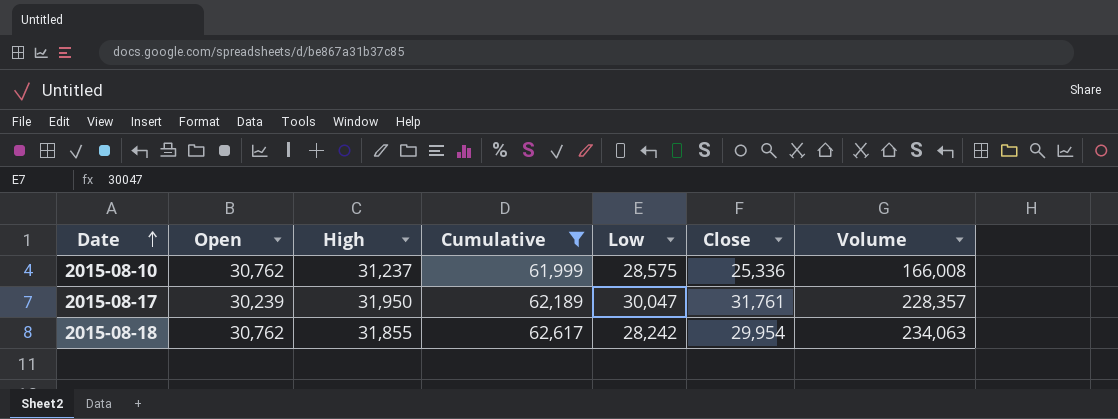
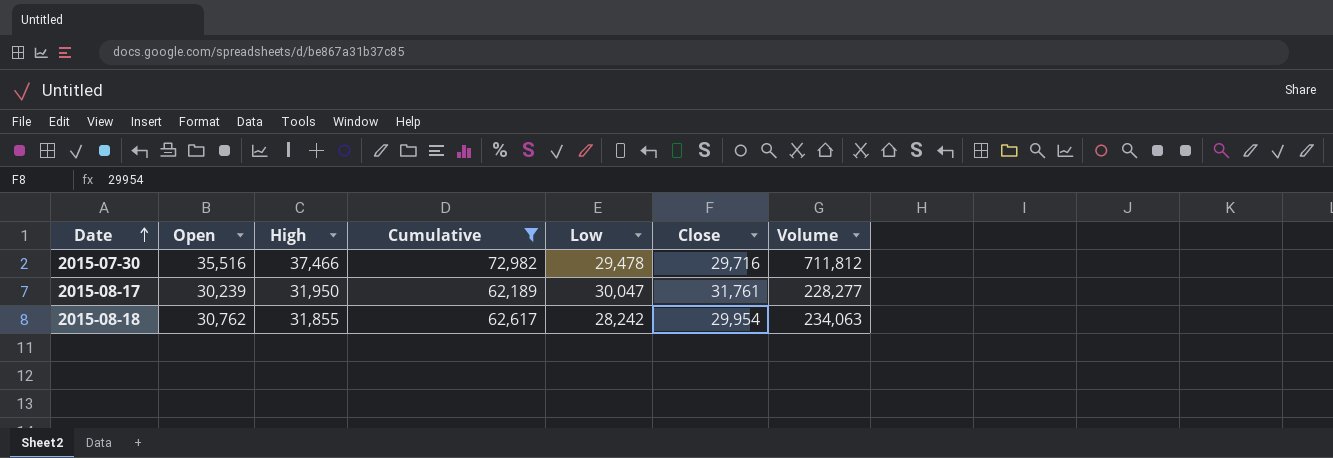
row 2015-08-10: 30,762 | 31,237 | 61,999 | 28,575 | 25,336 | 166,008 -> none
row 2015-07-30: none -> 35,516 | 37,466 | 72,982 | 29,478 | 29,716 | 711,812
2015-08-17 | Volume: 228,357 -> 228,277

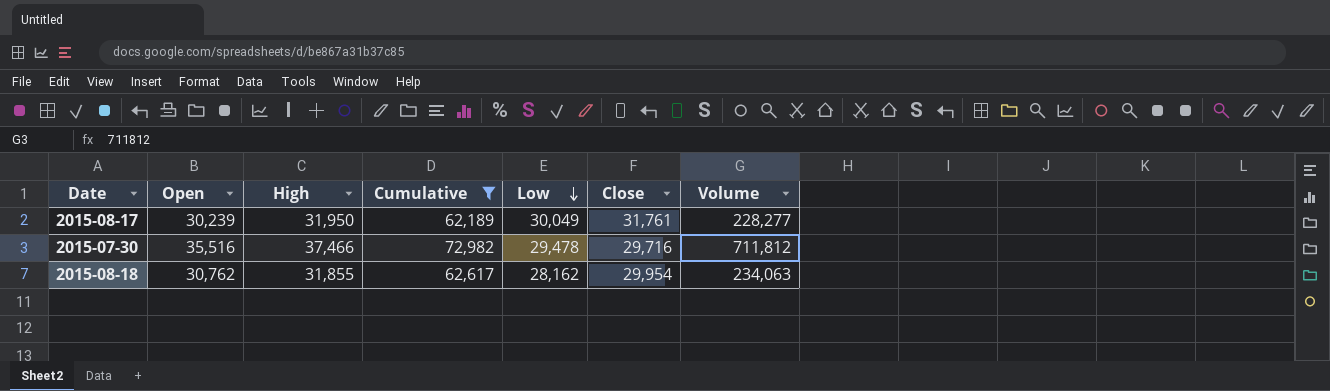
row order: Date ascending -> Low descending
2015-08-17 | Low: 30,047 -> 30,049
2015-08-18 | Low: 28,242 -> 28,162

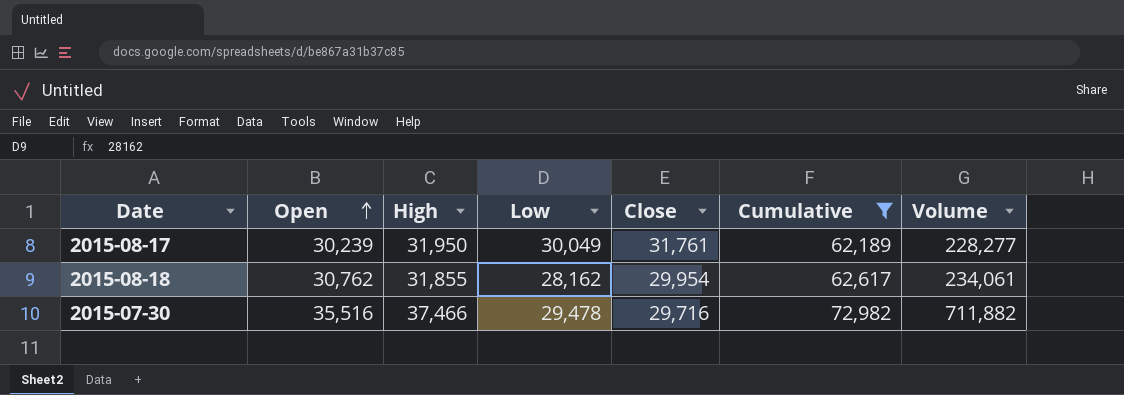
row order: Low descending -> Open ascending
column Cumulative | position: 4 -> 6
2015-08-18 | Volume: 234,063 -> 234,061
2015-07-30 | Volume: 711,812 -> 711,882

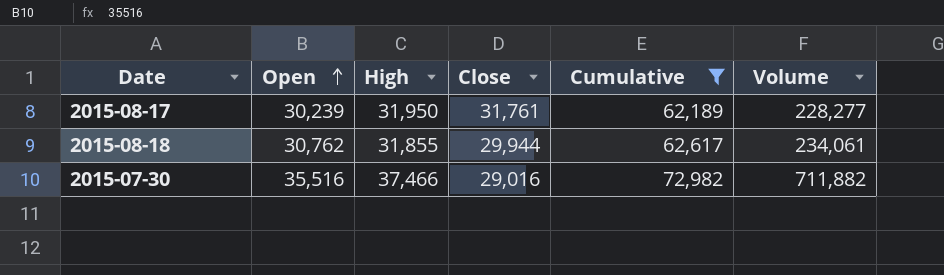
column Low | position: 4 -> none
2015-08-18 | Close: 29,954 -> 29,944
2015-07-30 | Close: 29,716 -> 29,016

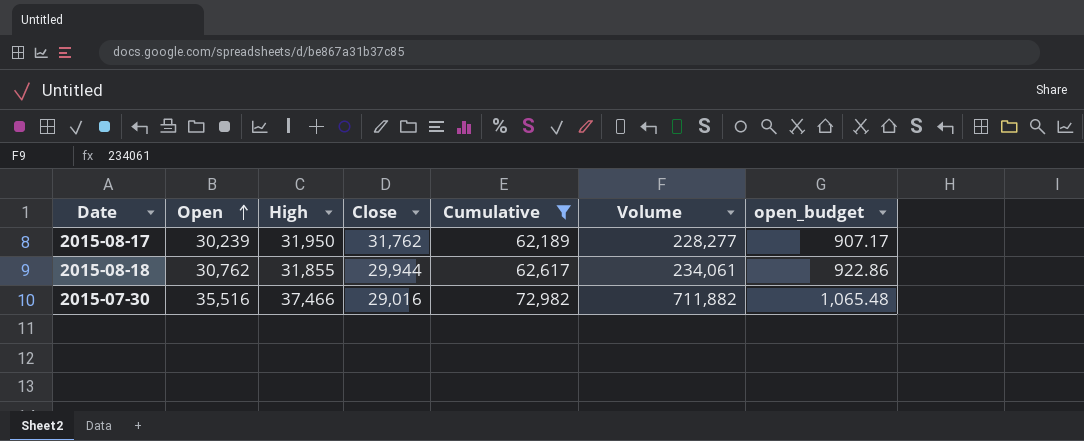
column open_budget | formula: none -> [Open] * 0.03
2015-08-17 | Close: 31,761 -> 31,762

